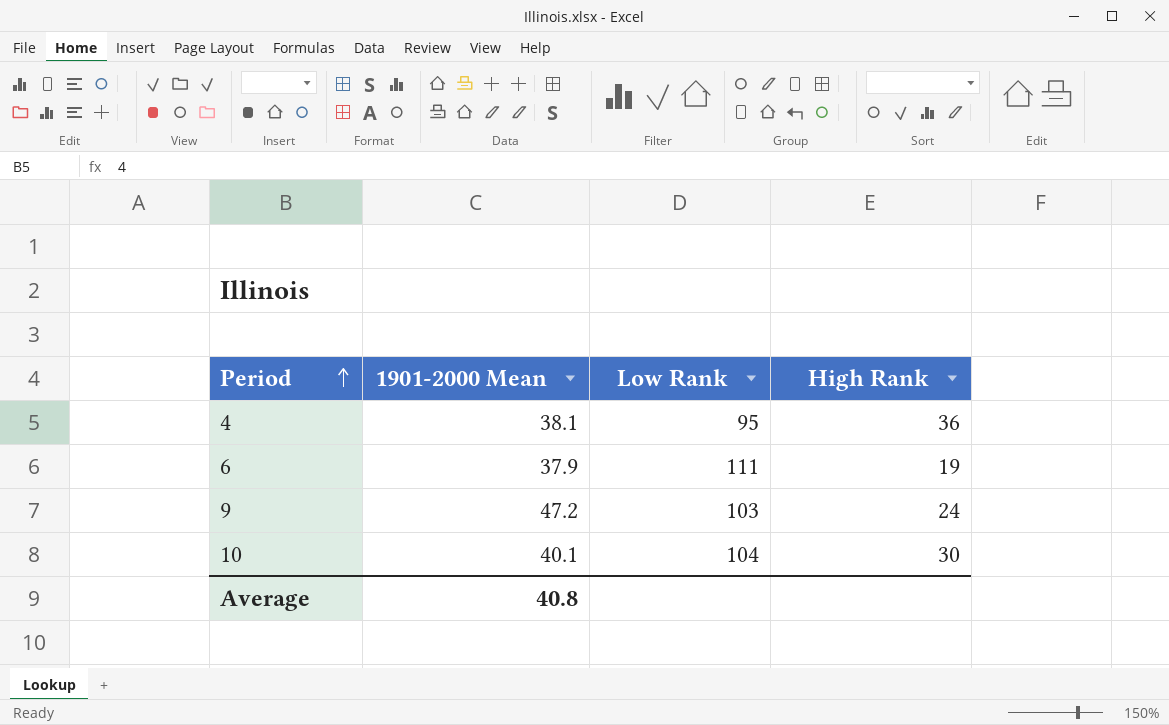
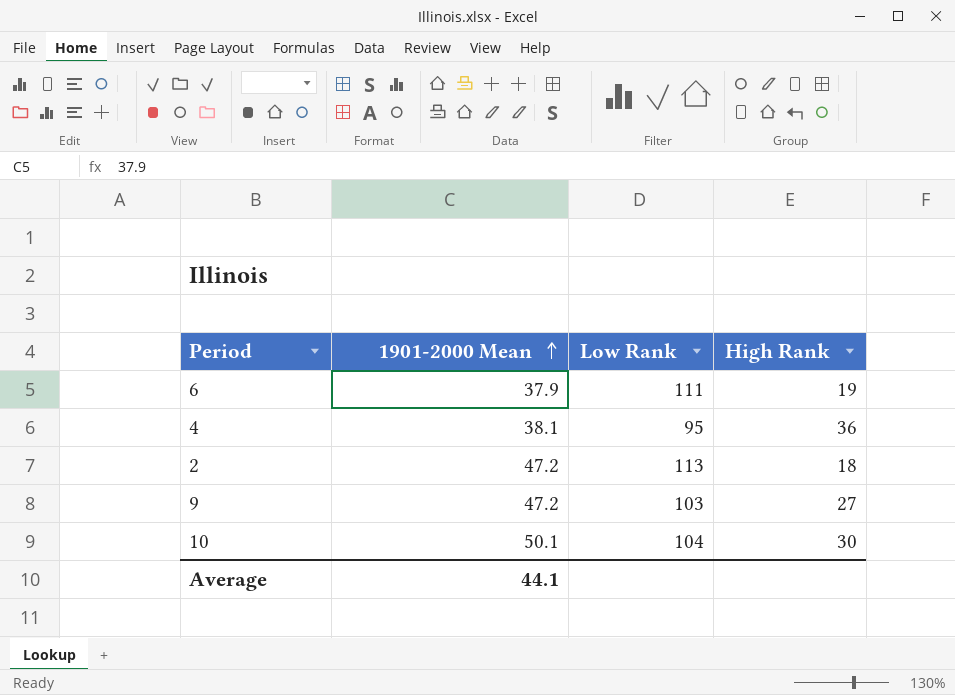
row order: Period ascending -> 1901-2000 Mean ascending
row 2: none -> 47.2 | 113 | 18
9 | High Rank: 24 -> 27
10 | 1901-2000 Mean: 40.1 -> 50.1
Average | 1901-2000 Mean: 40.8 -> 44.1

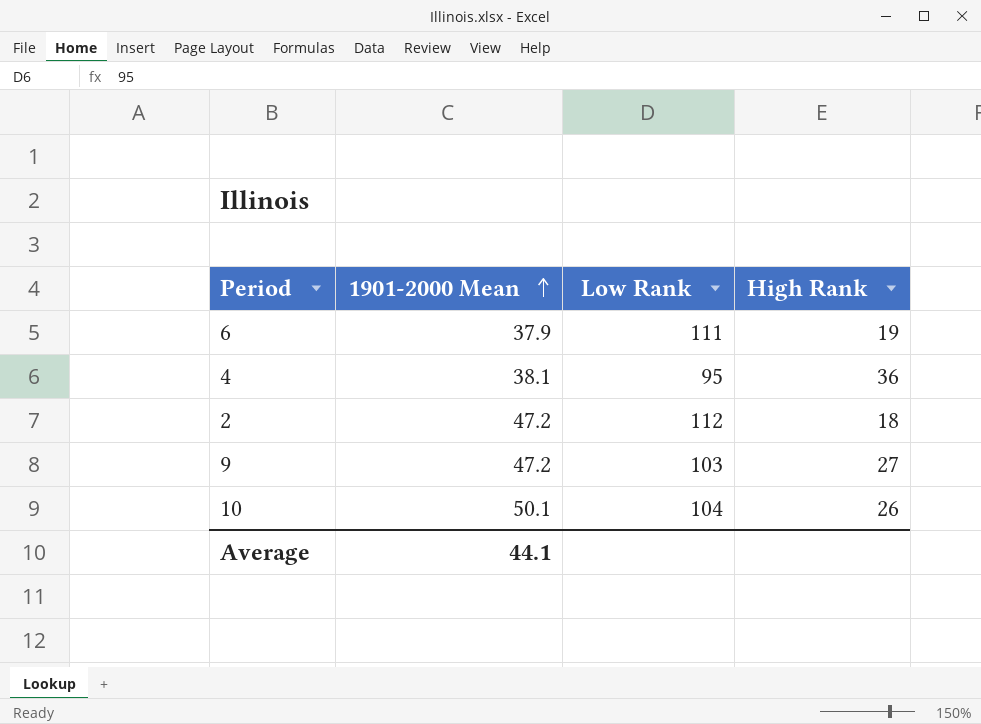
2 | Low Rank: 113 -> 112
10 | High Rank: 30 -> 26

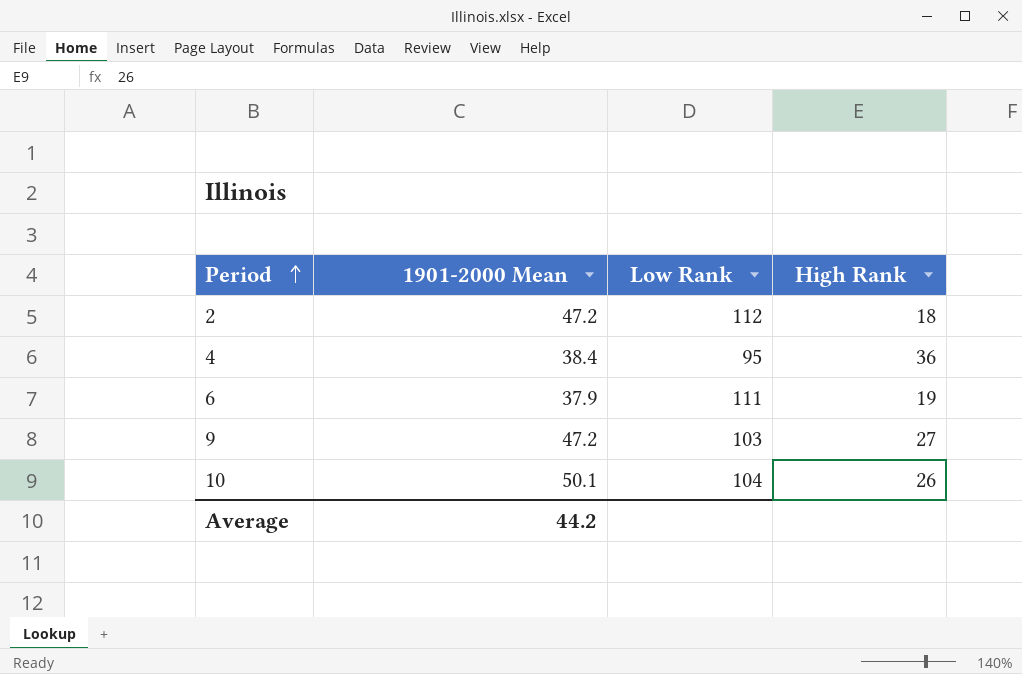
row order: 1901-2000 Mean ascending -> Period ascending
4 | 1901-2000 Mean: 38.1 -> 38.4
Average | 1901-2000 Mean: 44.1 -> 44.2

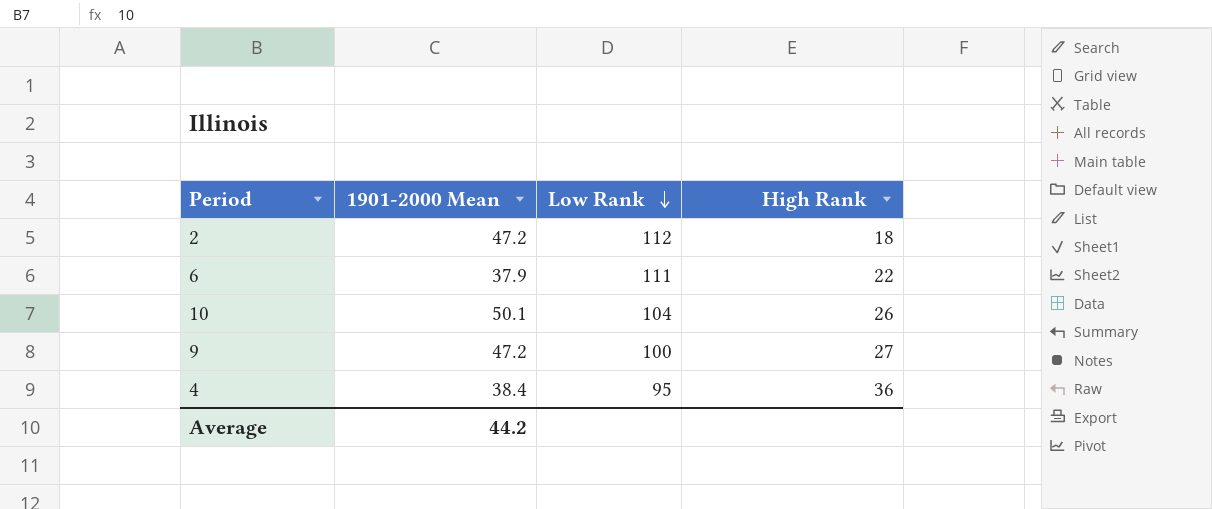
row order: Period ascending -> Low Rank descending
6 | High Rank: 19 -> 22
9 | Low Rank: 103 -> 100

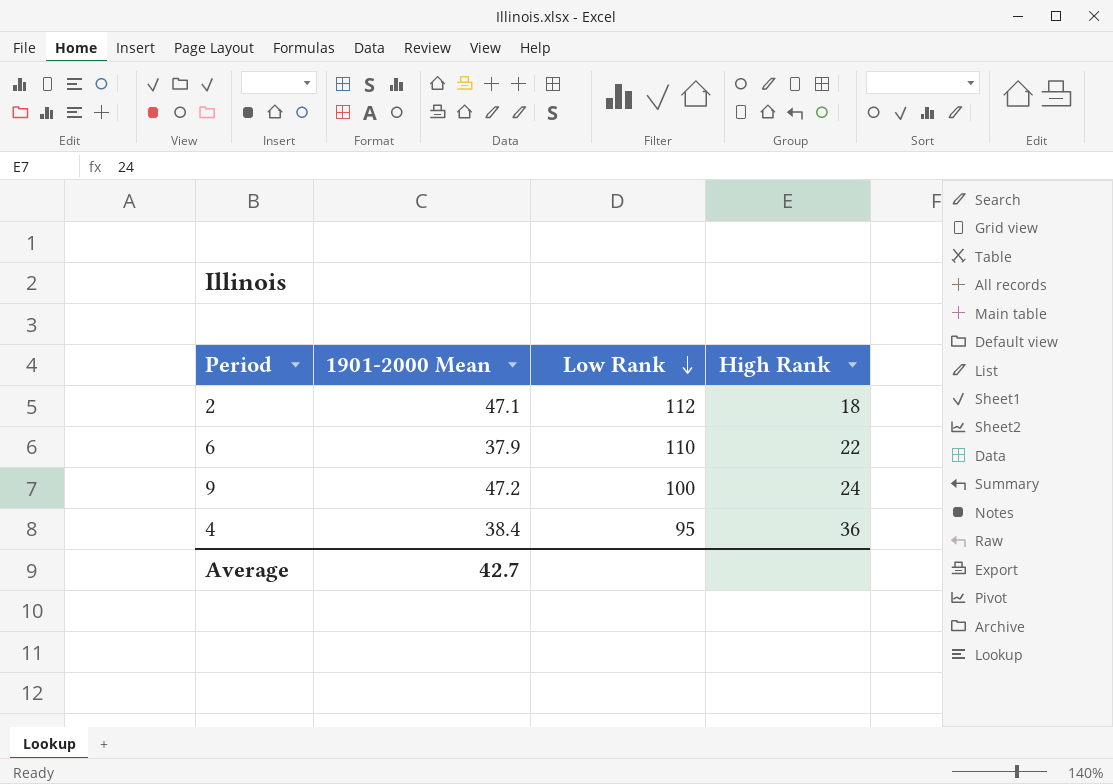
row 10: 50.1 | 104 | 26 -> none
2 | 1901-2000 Mean: 47.2 -> 47.1
6 | Low Rank: 111 -> 110
9 | High Rank: 27 -> 24
Average | 1901-2000 Mean: 44.2 -> 42.7

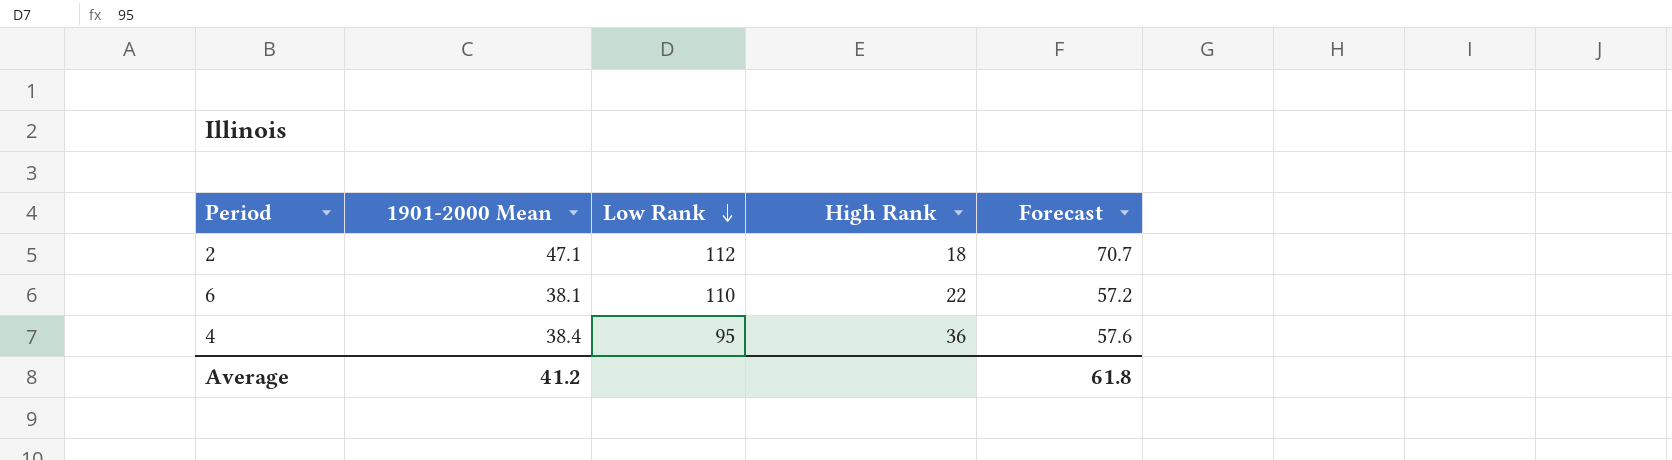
column Forecast | formula: none -> [1901-2000 Mean] * 1.5
row 9: 47.2 | 100 | 24 -> none
6 | 1901-2000 Mean: 37.9 -> 38.1
Average | 1901-2000 Mean: 42.7 -> 41.2

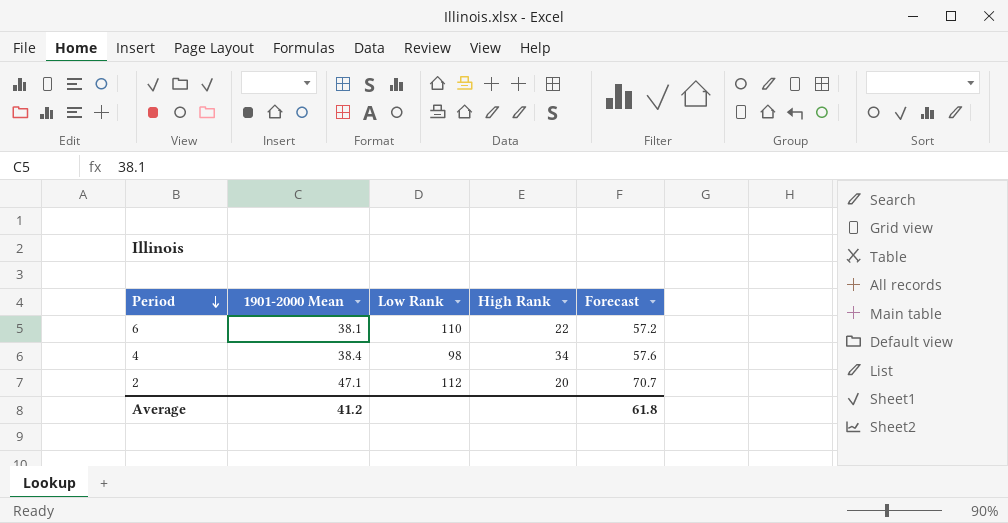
row order: Low Rank descending -> Period descending
4 | Low Rank: 95 -> 98
4 | High Rank: 36 -> 34
2 | High Rank: 18 -> 20

